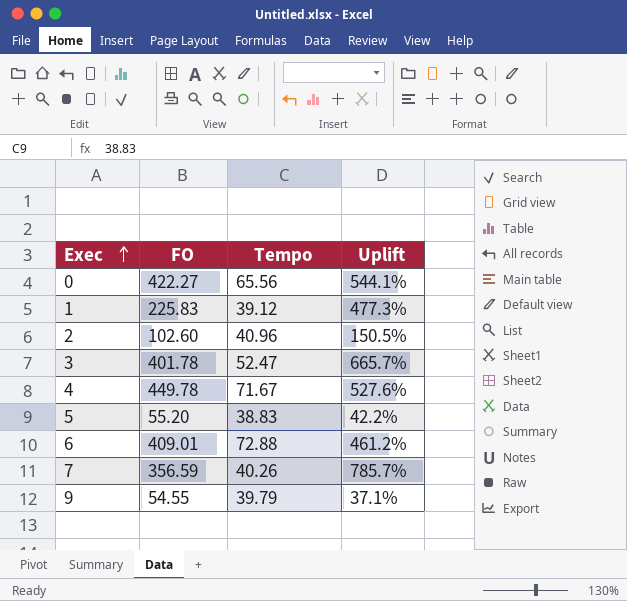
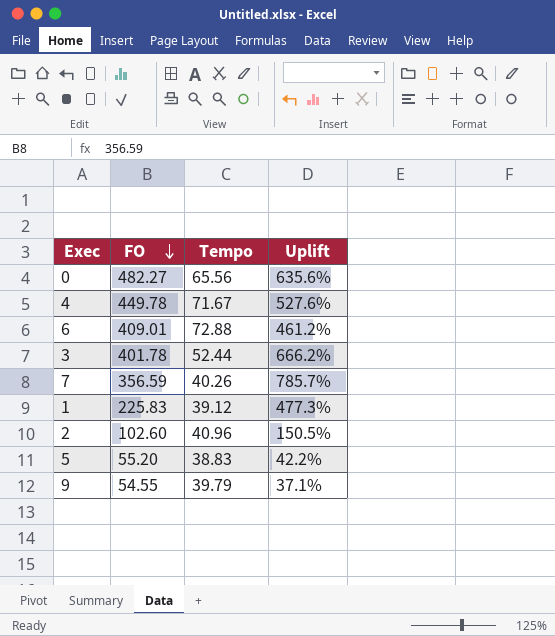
row order: Exec ascending -> FO descending
0 | FO: 422.27 -> 482.27
0 | Uplift: 544.1% -> 635.6%
3 | Tempo: 52.47 -> 52.44
3 | Uplift: 665.7% -> 666.2%

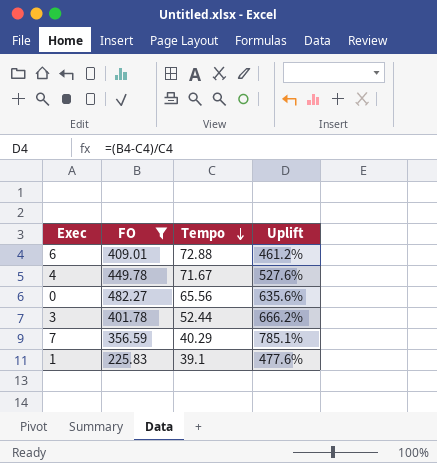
filter: none -> FO >= 225.83
row order: FO descending -> Tempo descending
7 | Tempo: 40.26 -> 40.29
7 | Uplift: 785.7% -> 785.1%
1 | Tempo: 39.12 -> 39.1
1 | Uplift: 477.3% -> 477.6%

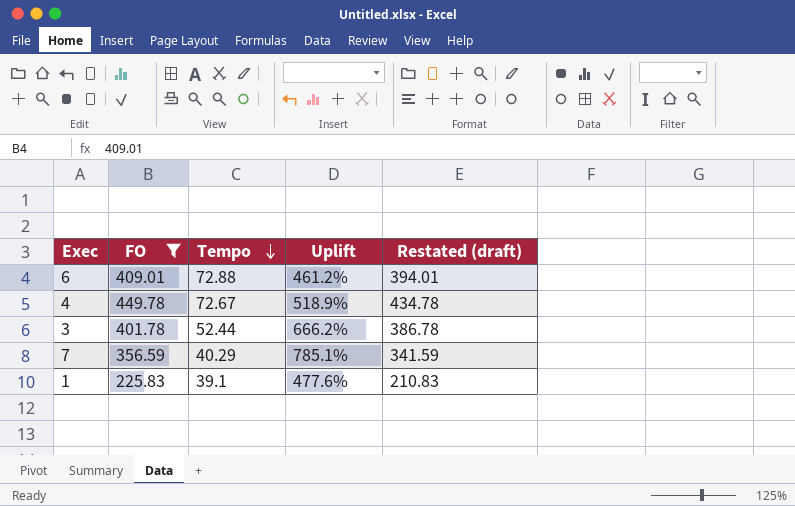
column Restated (draft) | formula: none -> [FO] - 15
row 0: 482.27 | 65.56 | 635.6% -> none
4 | Tempo: 71.67 -> 72.67
4 | Uplift: 527.6% -> 518.9%

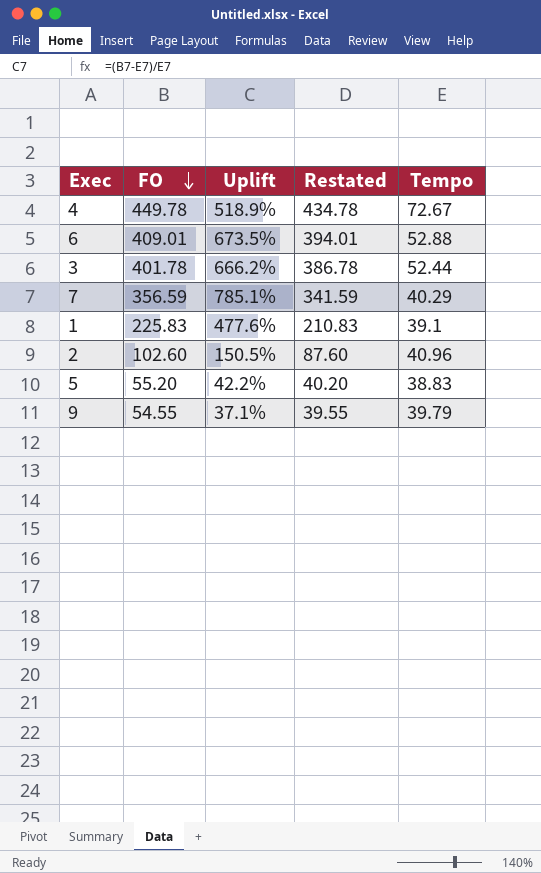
filter: FO >= 225.83 -> none
row order: Tempo descending -> FO descending
column name: Restated (draft) -> Restated
column Tempo | position: 3 -> 5
6 | Uplift: 461.2% -> 673.5%
6 | Tempo: 72.88 -> 52.88

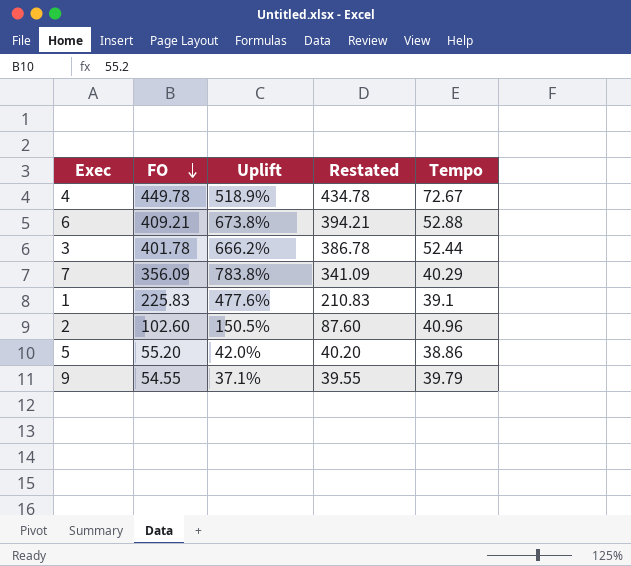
6 | FO: 409.01 -> 409.21
6 | Uplift: 673.5% -> 673.8%
6 | Restated: 394.01 -> 394.21
7 | FO: 356.59 -> 356.09
7 | Uplift: 785.1% -> 783.8%
7 | Restated: 341.59 -> 341.09
5 | Uplift: 42.2% -> 42.0%
5 | Tempo: 38.83 -> 38.86

